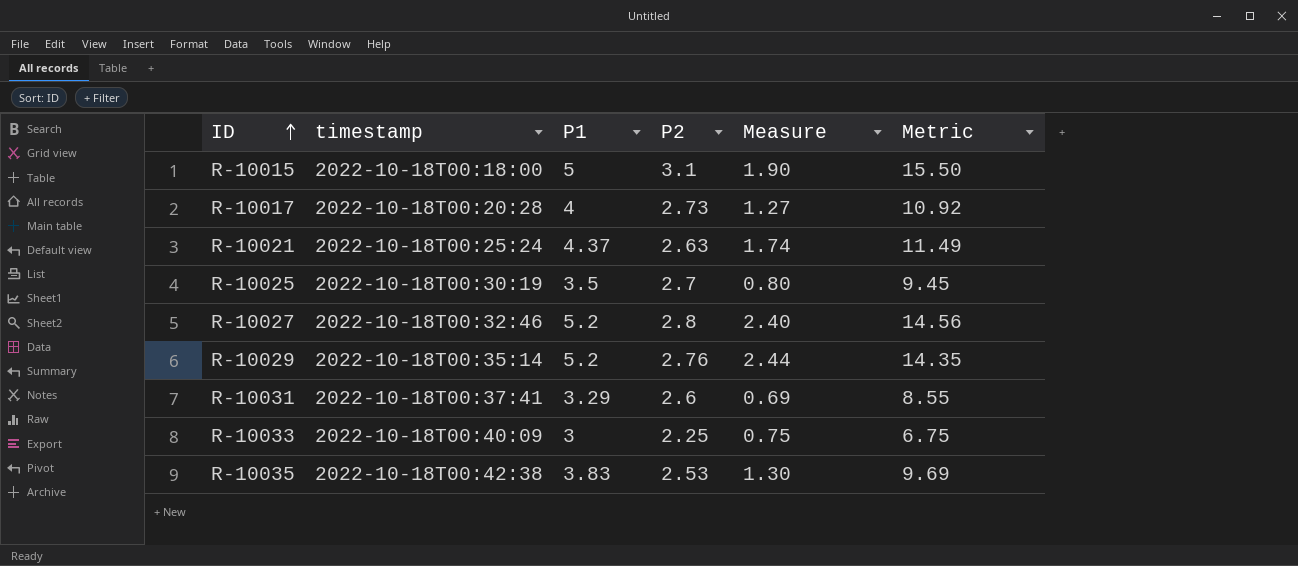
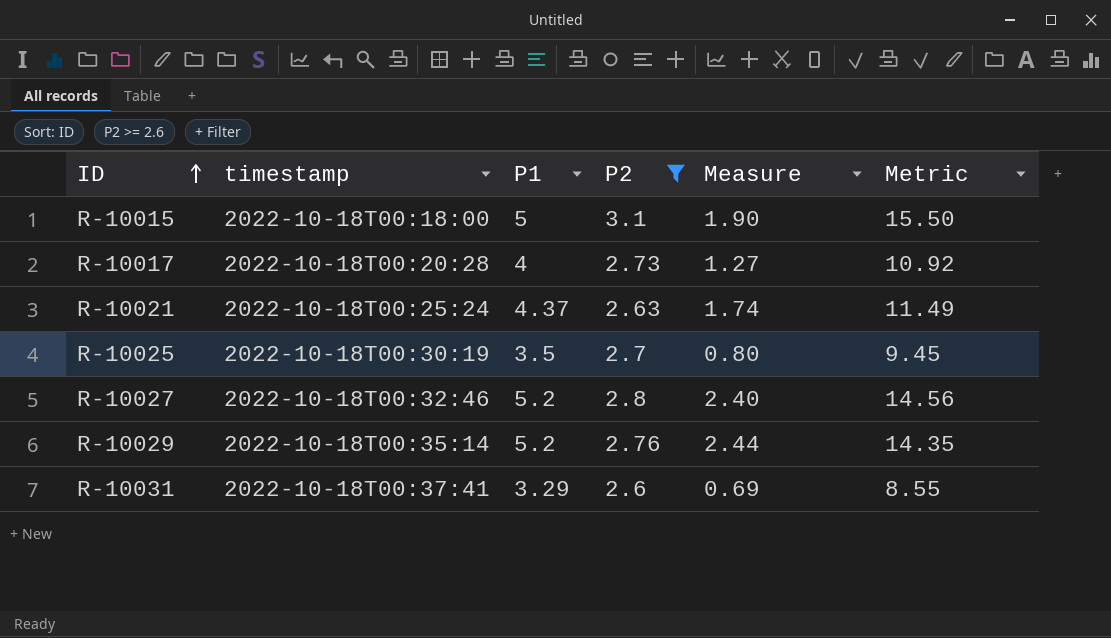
filter: none -> P2 >= 2.6

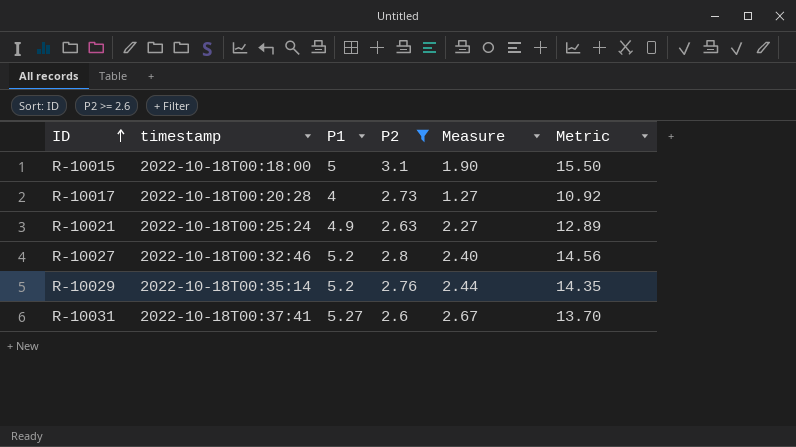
row R-10025: 2022-10-18T00:30:19 | 3.5 | 2.7 | 0.80 | 9.45 -> none
R-10021 | P1: 4.37 -> 4.9
R-10021 | Measure: 1.74 -> 2.27
R-10021 | Metric: 11.49 -> 12.89
R-10031 | P1: 3.29 -> 5.27
R-10031 | Measure: 0.69 -> 2.67
R-10031 | Metric: 8.55 -> 13.70

